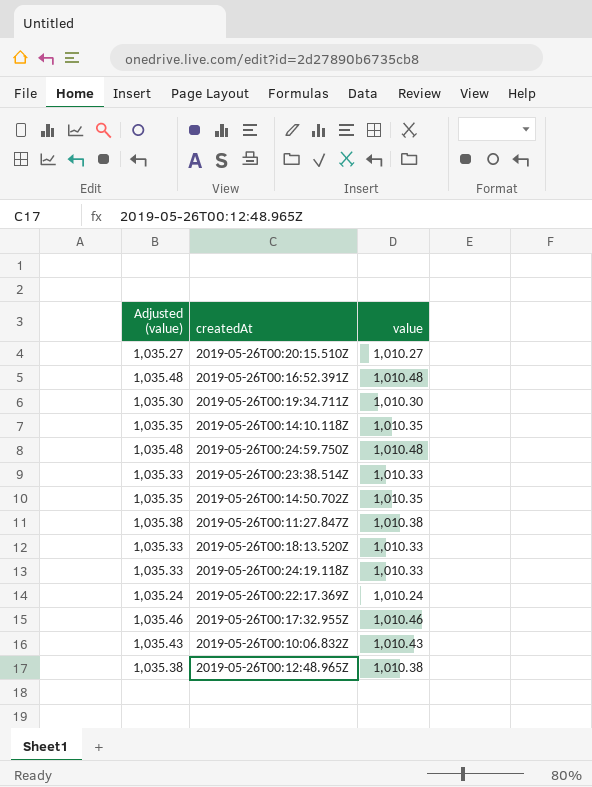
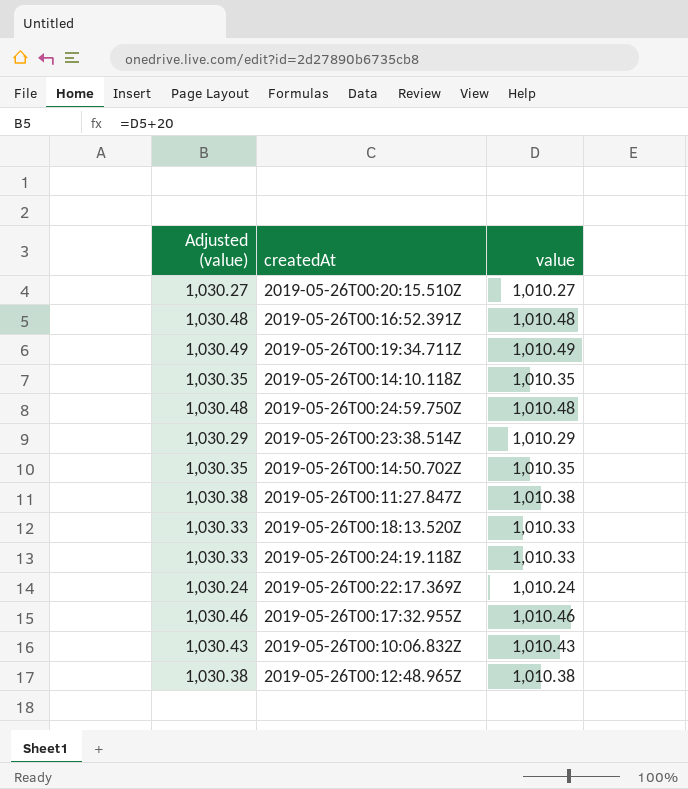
column Adjusted (value) | formula: [value] + 25 -> [value] + 20
2019-05-26T00:19:34.711Z | value: 1,010.30 -> 1,010.49
2019-05-26T00:23:38.514Z | value: 1,010.33 -> 1,010.29

